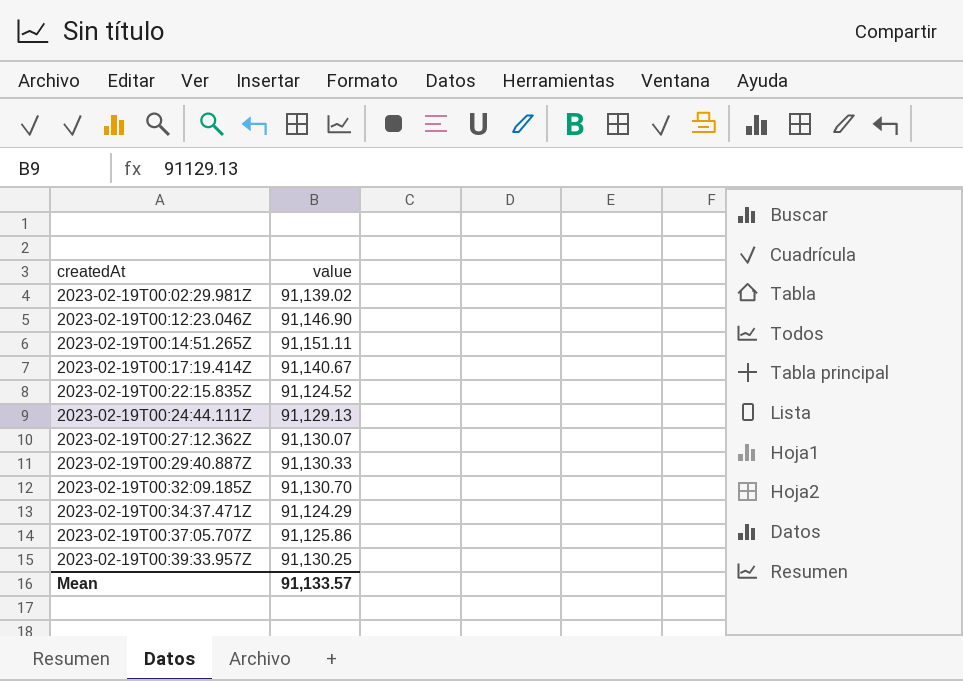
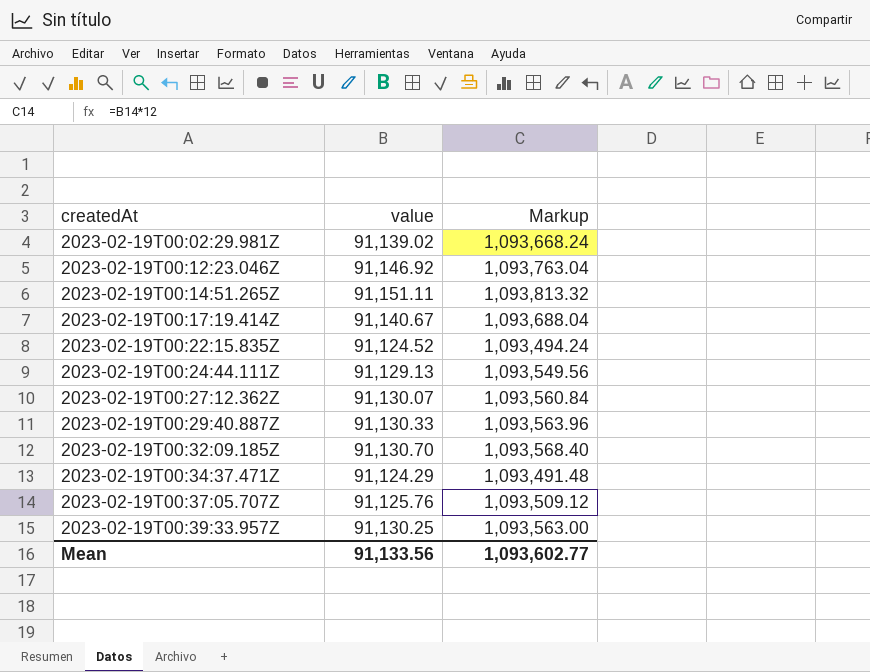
column Markup | formula: none -> [value] * 12
2023-02-19T00:12:23.046Z | value: 91,146.90 -> 91,146.92
2023-02-19T00:37:05.707Z | value: 91,125.86 -> 91,125.76
Mean | value: 91,133.57 -> 91,133.56

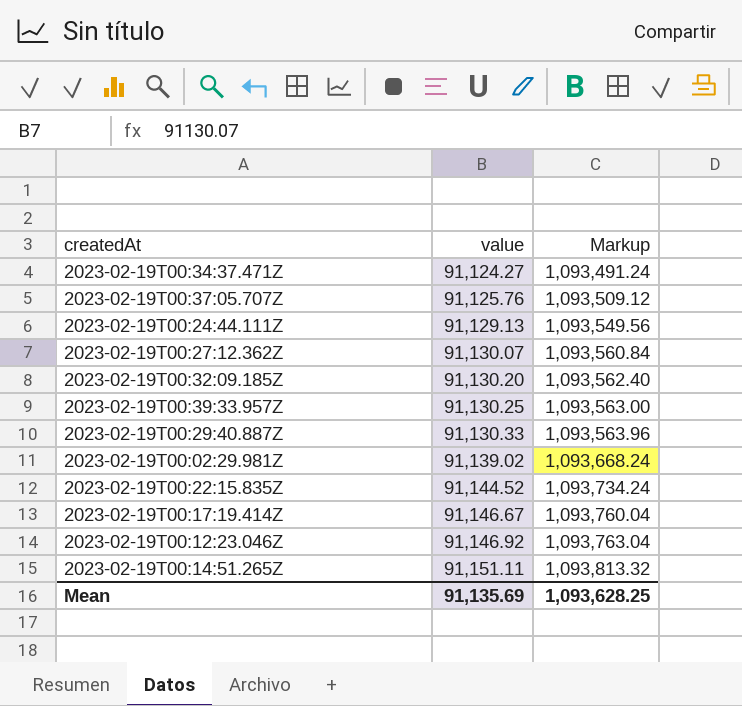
row order: createdAt ascending -> value ascending
2023-02-19T00:34:37.471Z | value: 91,124.29 -> 91,124.27
2023-02-19T00:34:37.471Z | Markup: 1,093,491.48 -> 1,093,491.24
2023-02-19T00:32:09.185Z | value: 91,130.70 -> 91,130.20
2023-02-19T00:32:09.185Z | Markup: 1,093,568.40 -> 1,093,562.40
2023-02-19T00:22:15.835Z | value: 91,124.52 -> 91,144.52
2023-02-19T00:22:15.835Z | Markup: 1,093,494.24 -> 1,093,734.24
2023-02-19T00:17:19.414Z | value: 91,140.67 -> 91,146.67
2023-02-19T00:17:19.414Z | Markup: 1,093,688.04 -> 1,093,760.04
Mean | value: 91,133.56 -> 91,135.69
Mean | Markup: 1,093,602.77 -> 1,093,628.25

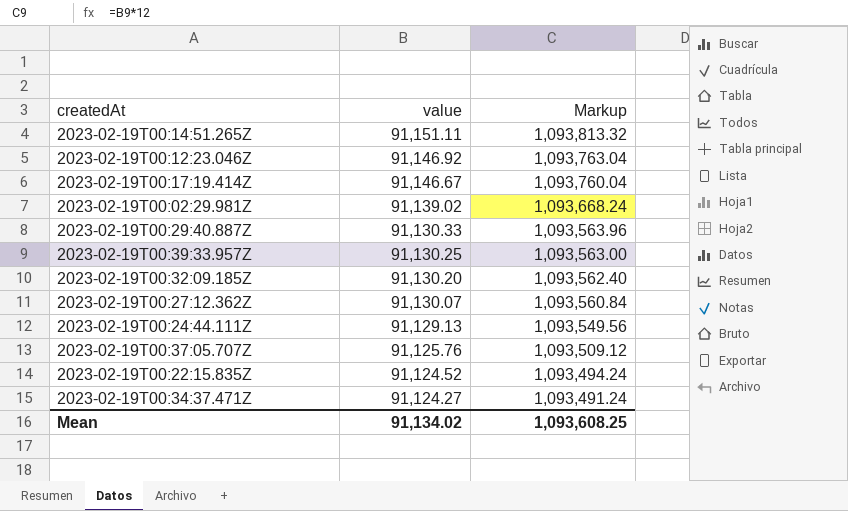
row order: value ascending -> value descending
2023-02-19T00:22:15.835Z | value: 91,144.52 -> 91,124.52
2023-02-19T00:22:15.835Z | Markup: 1,093,734.24 -> 1,093,494.24
Mean | value: 91,135.69 -> 91,134.02
Mean | Markup: 1,093,628.25 -> 1,093,608.25

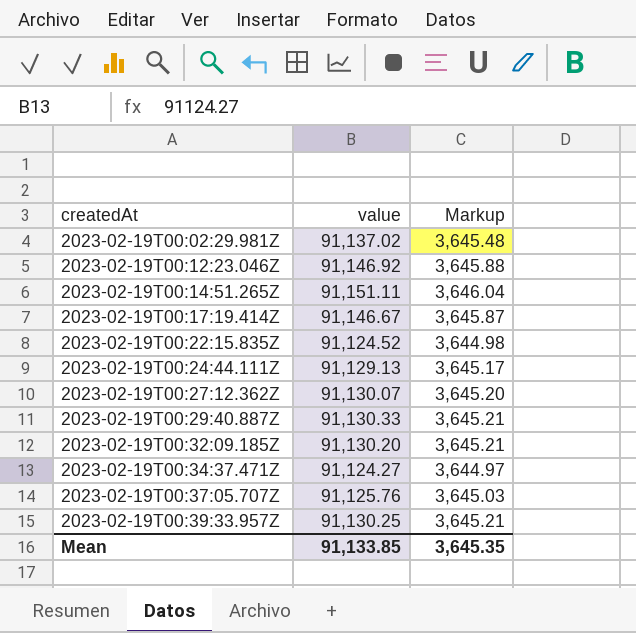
row order: value descending -> createdAt ascending
column Markup | formula: [value] * 12 -> [value] * 0.04
2023-02-19T00:02:29.981Z | value: 91,139.02 -> 91,137.02
Mean | value: 91,134.02 -> 91,133.85
Mean | Markup: 1,093,608.25 -> 3,645.35

